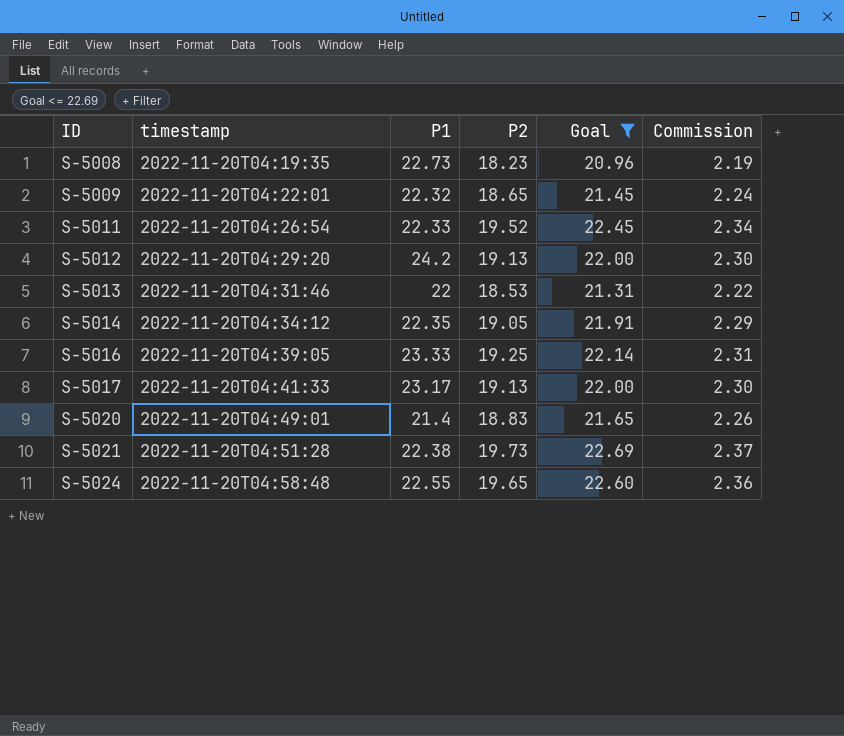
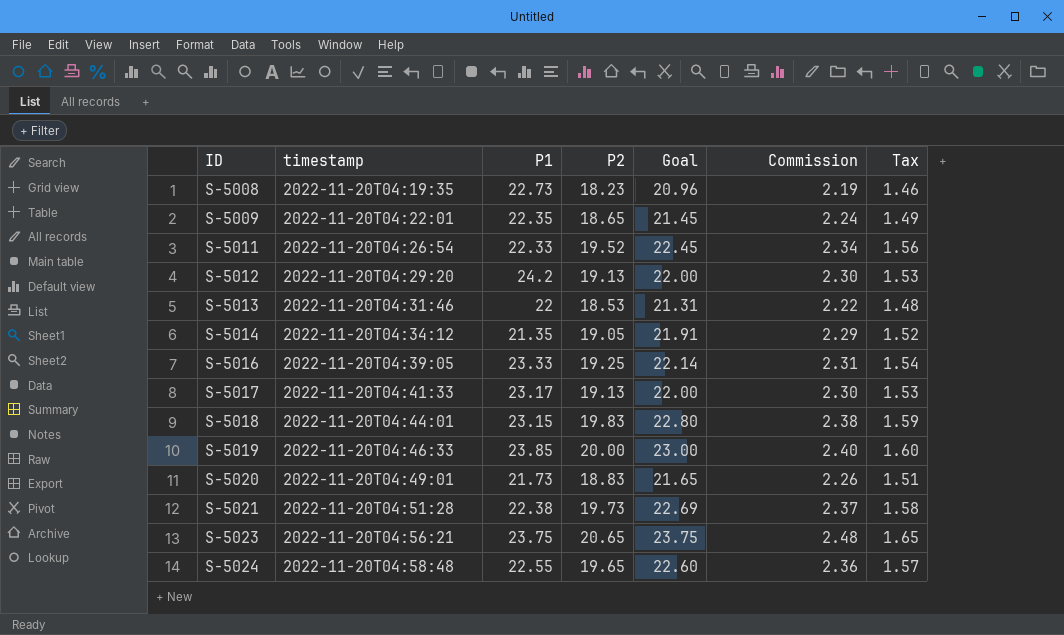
filter: Goal <= 22.69 -> none
column Tax | formula: none -> [P2] * 0.08
S-5009 | P1: 22.32 -> 22.35
S-5014 | P1: 22.35 -> 21.35
S-5020 | P1: 21.4 -> 21.73

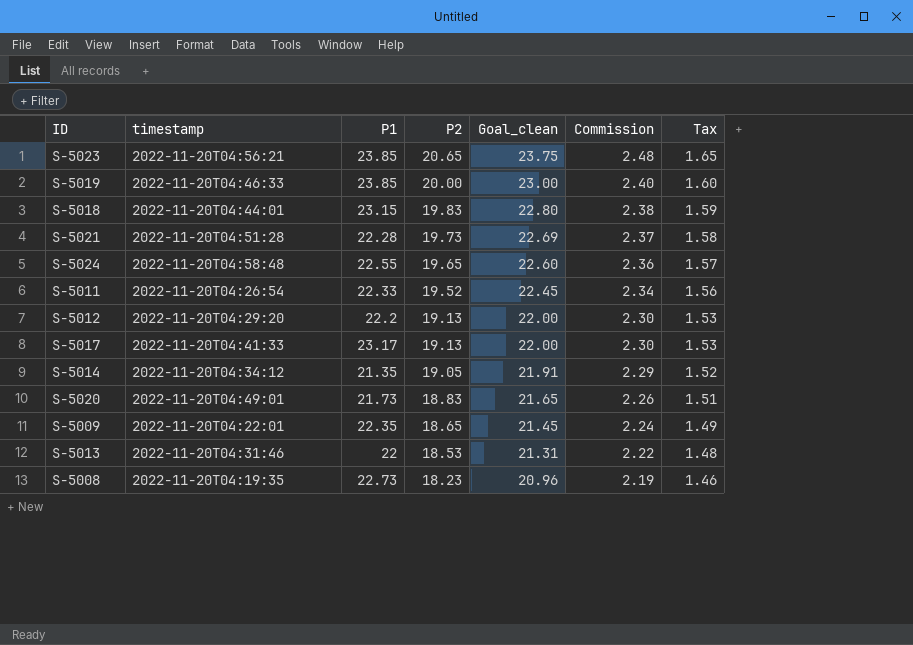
row order: ID ascending -> P2 descending
column name: Goal -> Goal_clean
row S-5016: 2022-11-20T04:39:05 | 23.33 | 19.25 | 22.14 | 2.31 | 1.54 -> none
S-5023 | P1: 23.75 -> 23.85
S-5021 | P1: 22.38 -> 22.28
S-5012 | P1: 24.2 -> 22.2

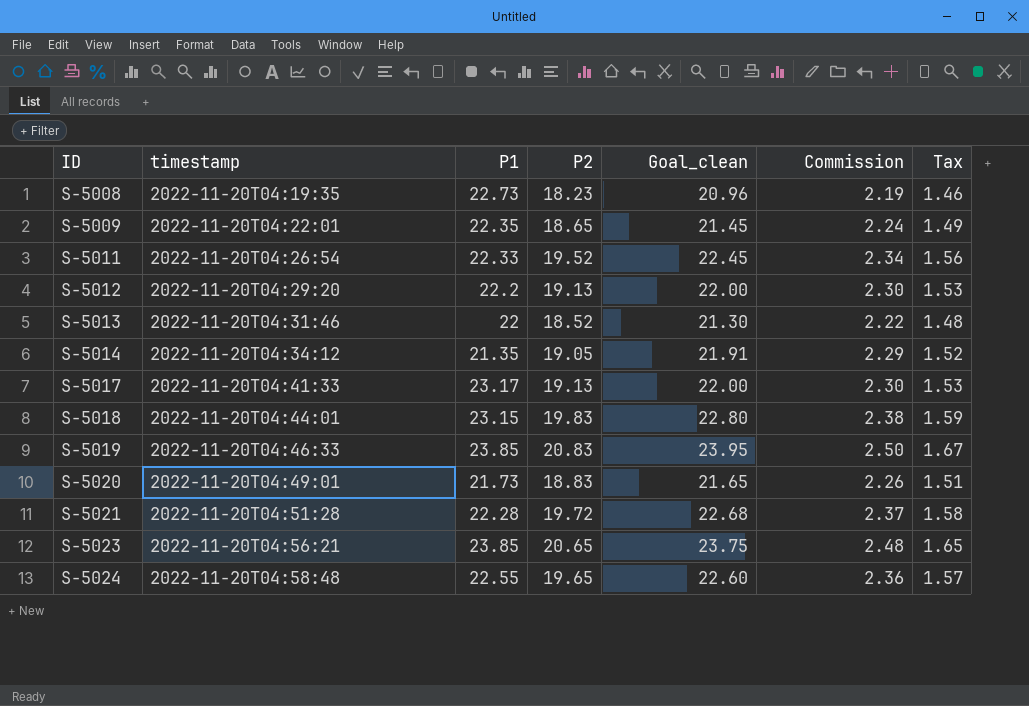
row order: P2 descending -> ID ascending
S-5013 | P2: 18.53 -> 18.52
S-5013 | Goal_clean: 21.31 -> 21.30
S-5019 | P2: 20.00 -> 20.83
S-5019 | Goal_clean: 23.00 -> 23.95
S-5019 | Commission: 2.40 -> 2.50
S-5019 | Tax: 1.60 -> 1.67
S-5021 | P2: 19.73 -> 19.72
S-5021 | Goal_clean: 22.69 -> 22.68

